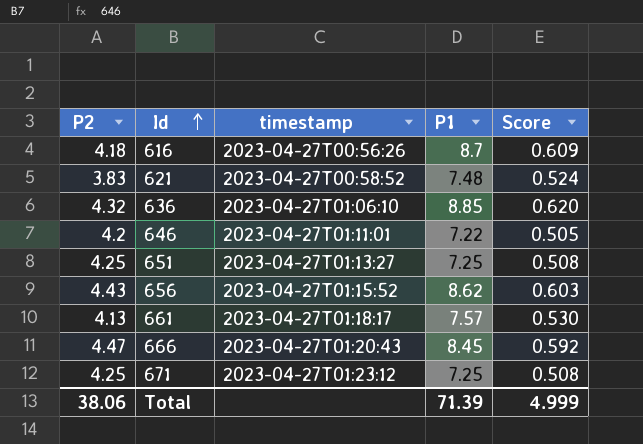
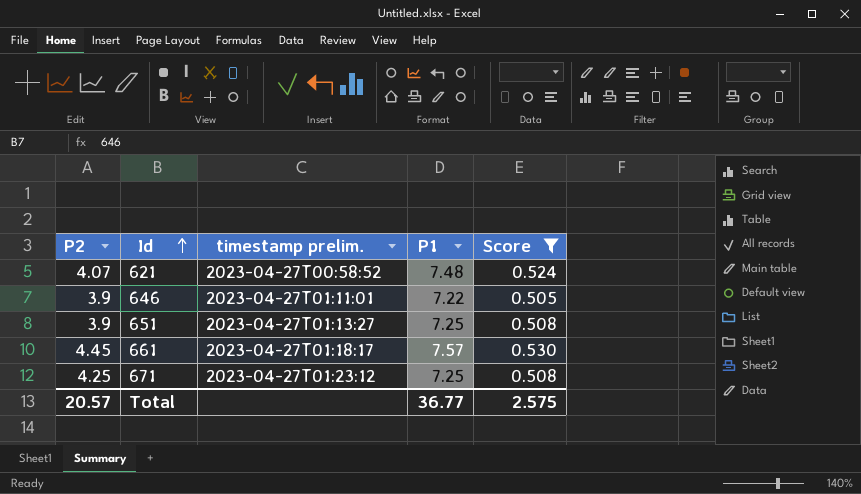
filter: none -> Score <= 0.530
column name: timestamp -> timestamp prelim.
621 | P2: 3.83 -> 4.07
646 | P2: 4.2 -> 3.9
651 | P2: 4.25 -> 3.9
661 | P2: 4.13 -> 4.45
Total | P2: 38.06 -> 20.57
Total | P1: 71.39 -> 36.77
Total | Score: 4.999 -> 2.575

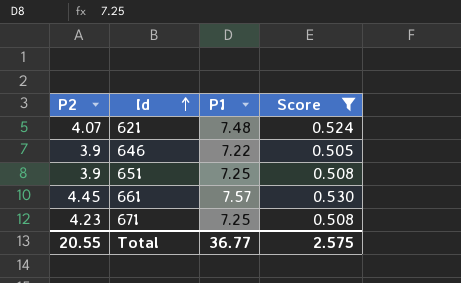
column timestamp prelim. | position: 3 -> none
671 | P2: 4.25 -> 4.23
Total | P2: 20.57 -> 20.55

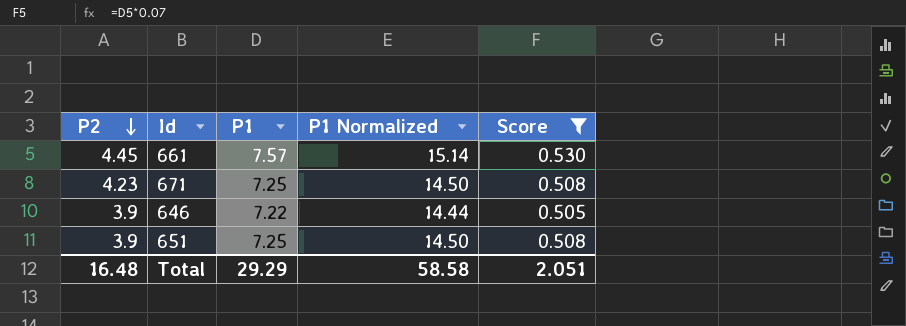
row order: Id ascending -> P2 descending
column P1 Normalized | formula: none -> [P1] * 2
row 621: 4.07 | 7.48 | 0.524 -> none
Total | P2: 20.55 -> 16.48
Total | P1: 36.77 -> 29.29
Total | Score: 2.575 -> 2.051

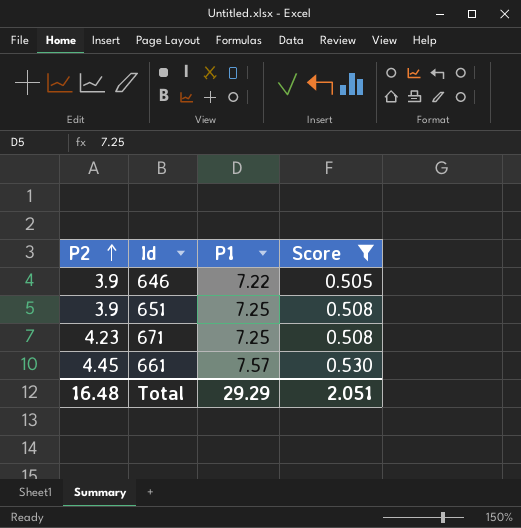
row order: P2 descending -> P2 ascending
column P1 Normalized | formula: [P1] * 2 -> none

